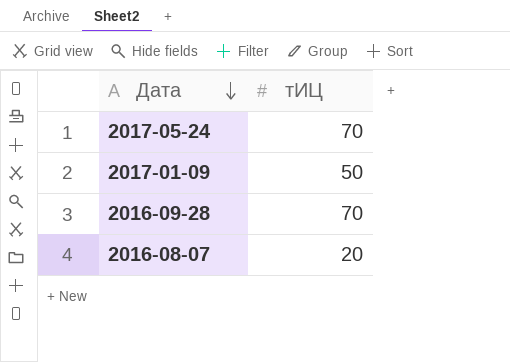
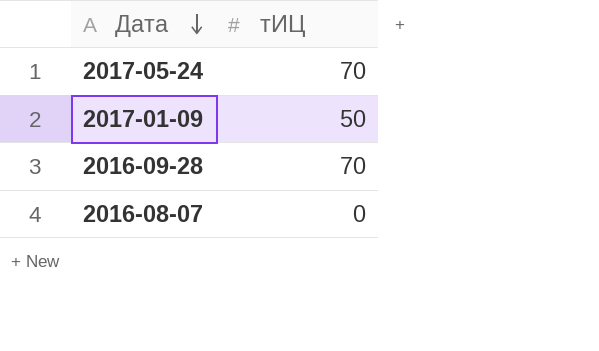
2016-08-07 | тИЦ: 20 -> 0

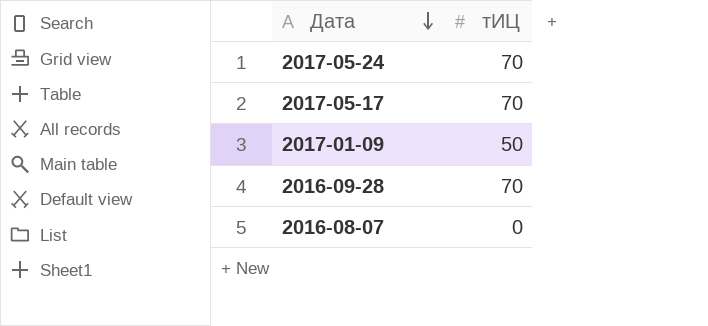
row 2017-05-17: none -> 70

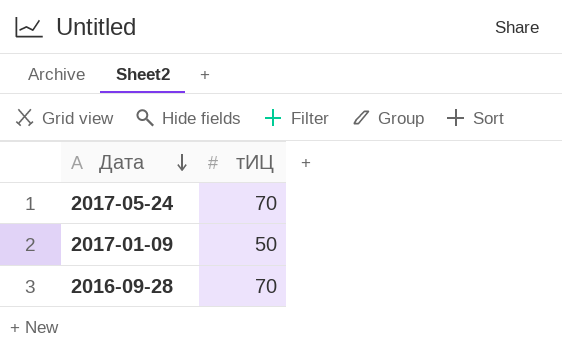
row 2017-05-17: 70 -> none
row 2016-08-07: 0 -> none

